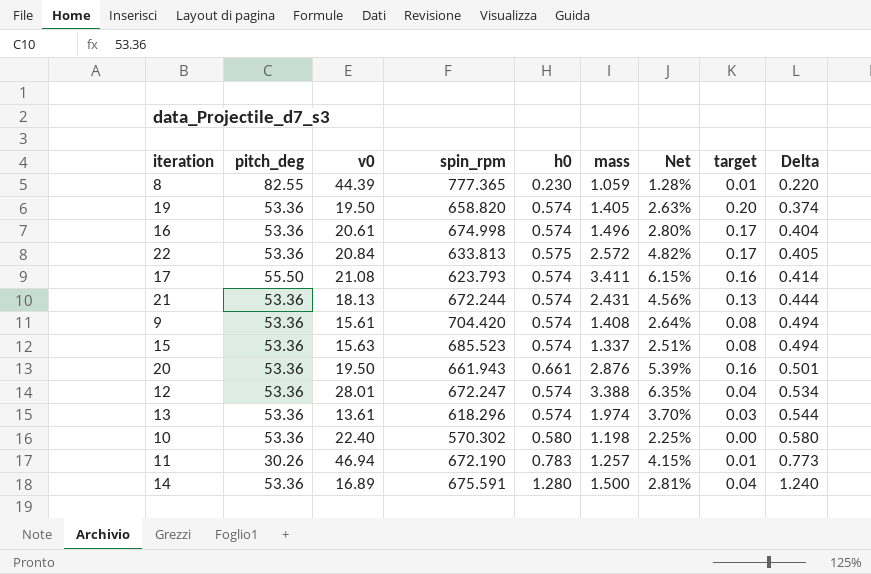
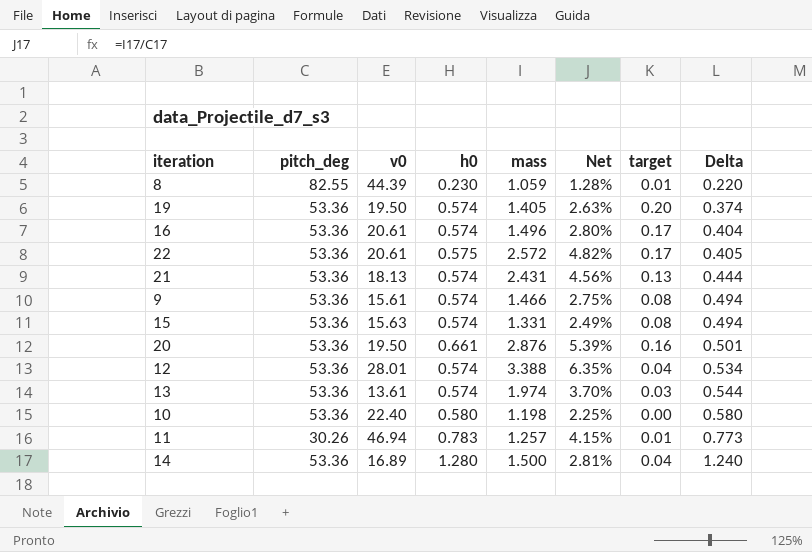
column spin_rpm | position: 4 -> none
row 17: 55.50 | 21.08 | 623.793 | 0.574 | 3.411 | 6.15% | 0.16 | 0.414 -> none
22 | v0: 20.84 -> 20.61
9 | mass: 1.408 -> 1.466
9 | Net: 2.64% -> 2.75%
15 | mass: 1.337 -> 1.331
15 | Net: 2.51% -> 2.49%

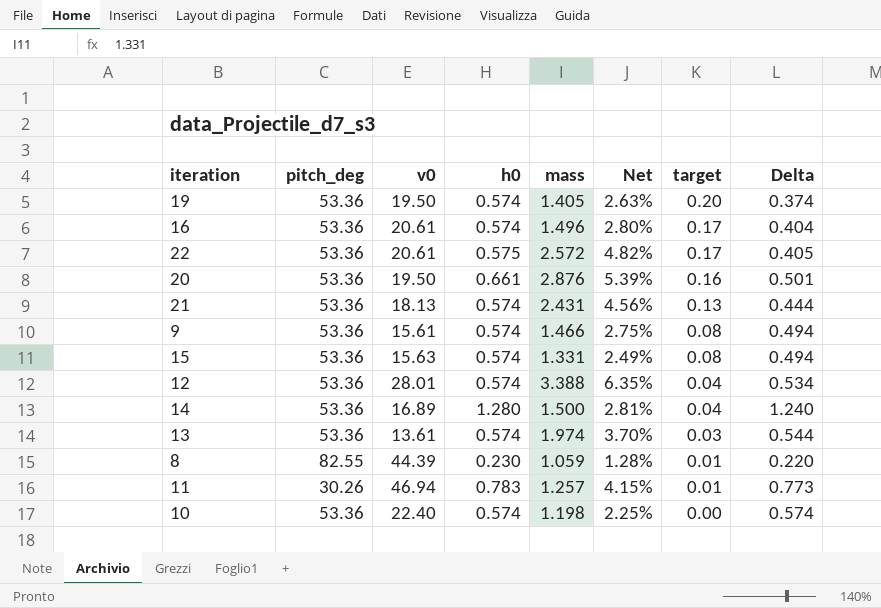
row order: Delta ascending -> target descending
10 | h0: 0.580 -> 0.574
10 | Delta: 0.580 -> 0.574

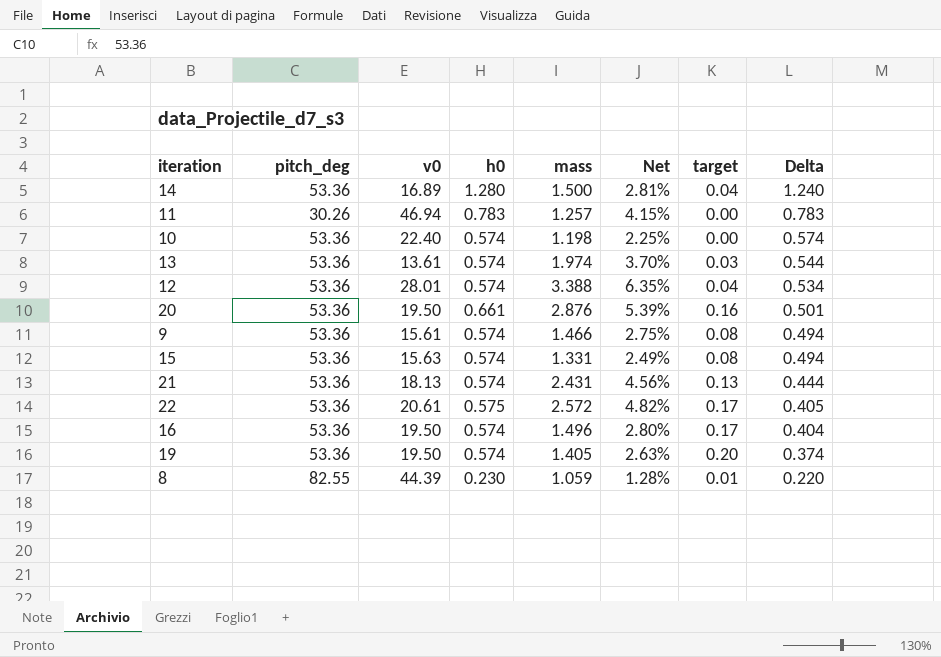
row order: target descending -> Delta descending
11 | target: 0.01 -> 0.00
11 | Delta: 0.773 -> 0.783
16 | v0: 20.61 -> 19.50

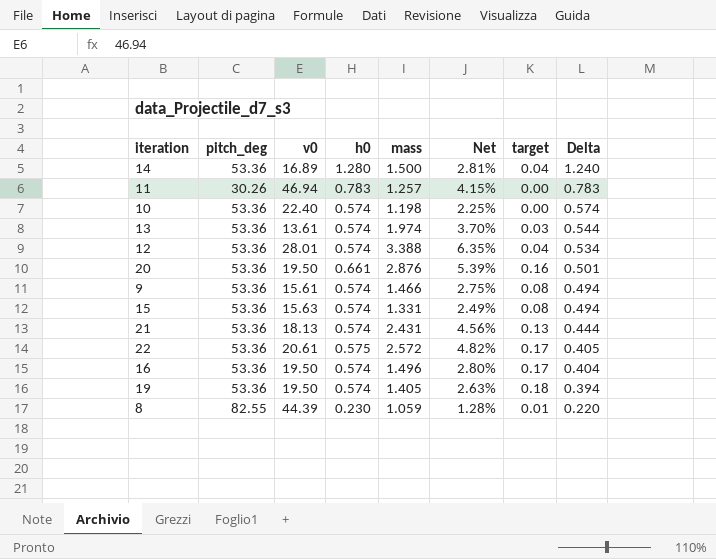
19 | target: 0.20 -> 0.18
19 | Delta: 0.374 -> 0.394

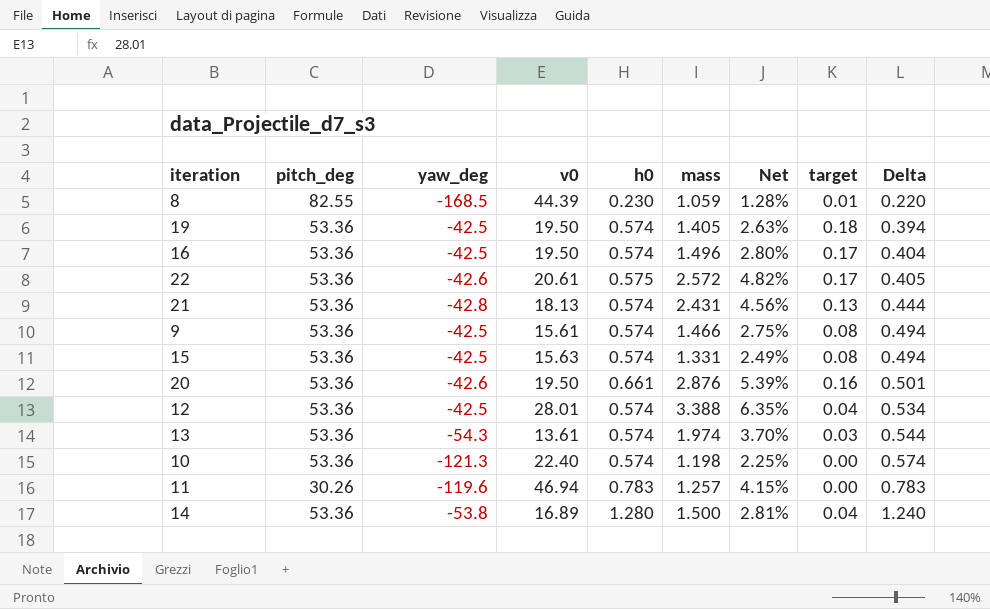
row order: Delta descending -> Delta ascending
column yaw_deg | position: none -> 3

